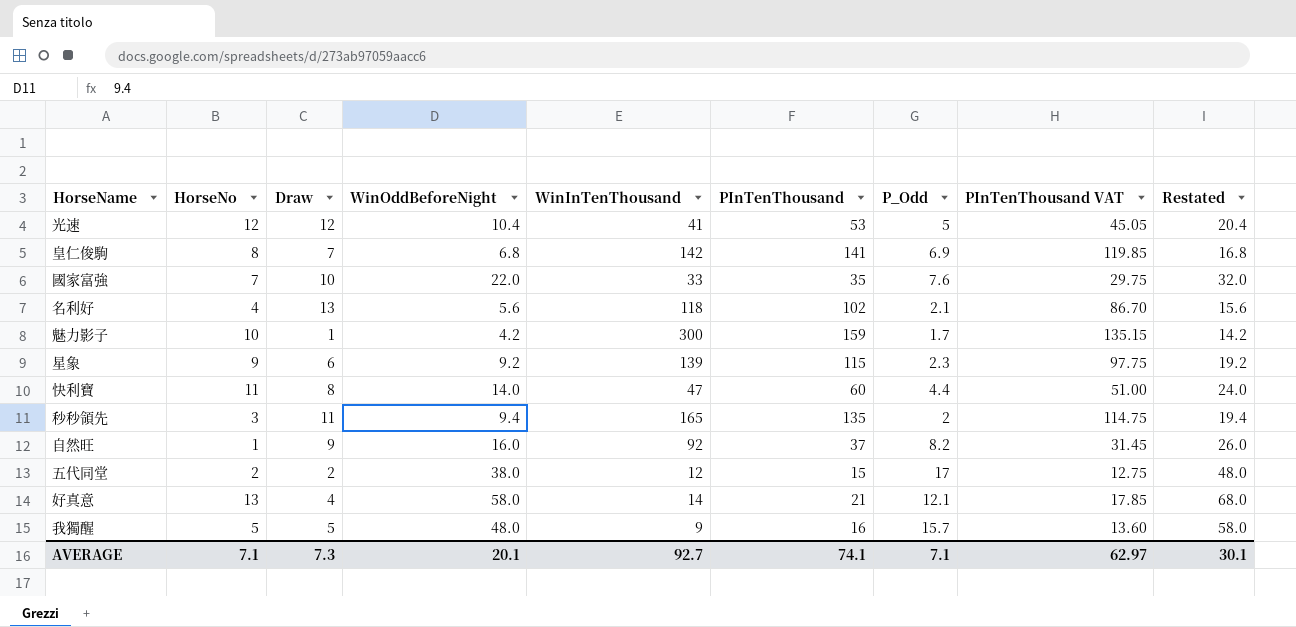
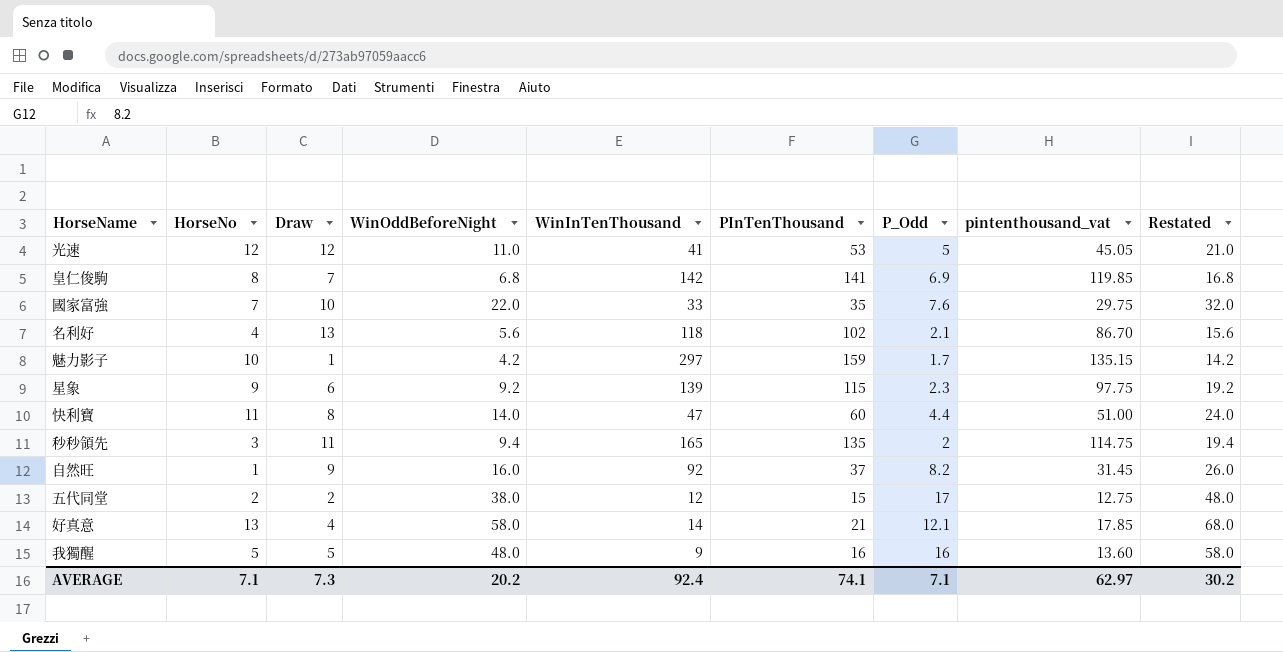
column name: PInTenThousand VAT -> pintenthousand_vat
光速 | WinOddBeforeNight: 10.4 -> 11.0
光速 | Restated: 20.4 -> 21.0
魅力影子 | WinInTenThousand: 300 -> 297
我獨醒 | P_Odd: 15.7 -> 16
AVERAGE | WinOddBeforeNight: 20.1 -> 20.2
AVERAGE | WinInTenThousand: 92.7 -> 92.4
AVERAGE | Restated: 30.1 -> 30.2

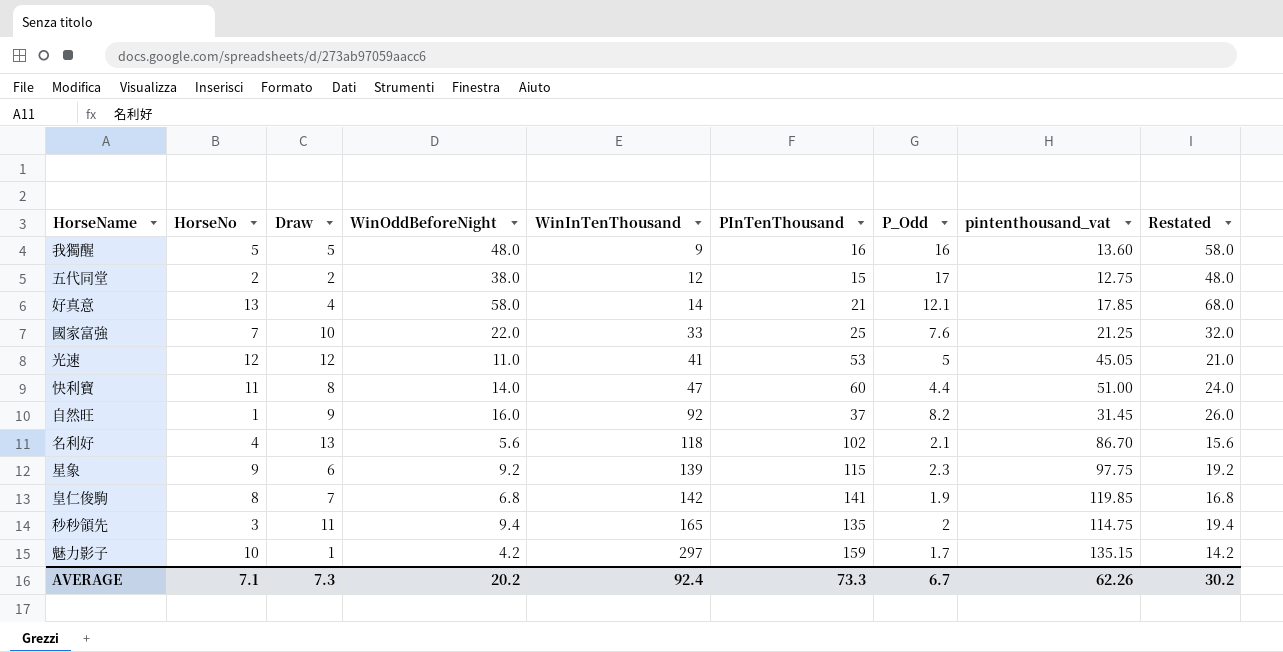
row order: none -> WinInTenThousand ascending
國家富強 | PInTenThousand: 35 -> 25
國家富強 | pintenthousand_vat: 29.75 -> 21.25
皇仁俊駒 | P_Odd: 6.9 -> 1.9
AVERAGE | PInTenThousand: 74.1 -> 73.3
AVERAGE | P_Odd: 7.1 -> 6.7
AVERAGE | pintenthousand_vat: 62.97 -> 62.26

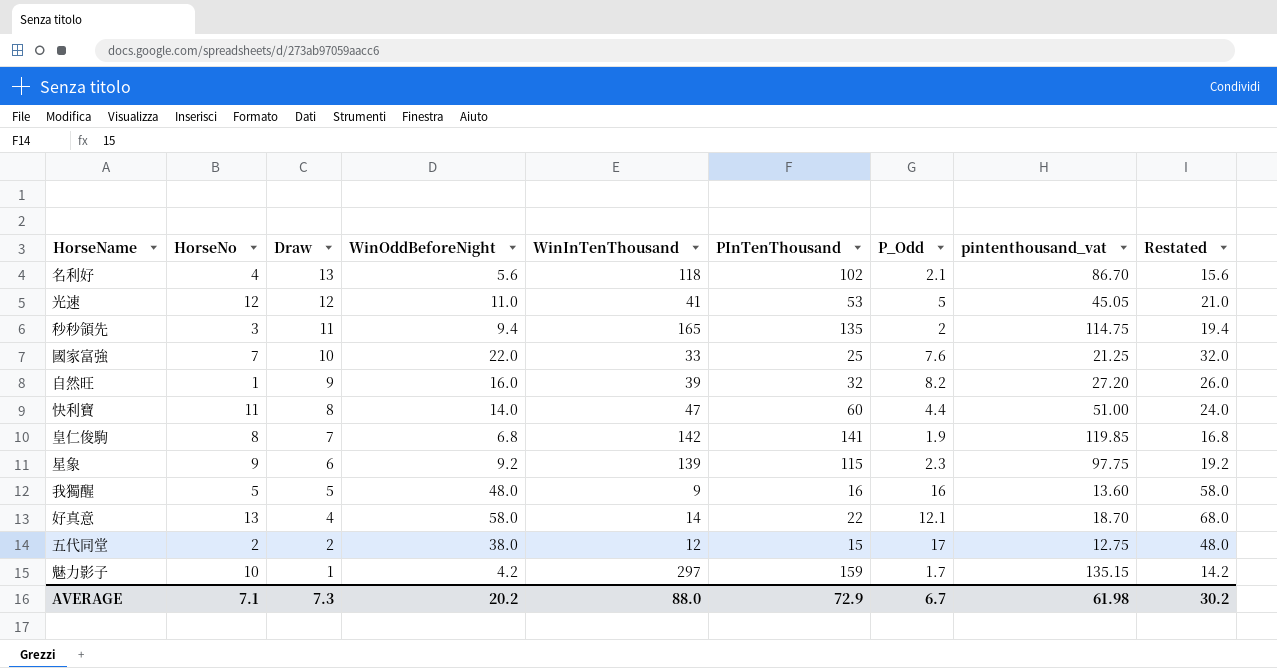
row order: WinInTenThousand ascending -> Draw descending
自然旺 | WinInTenThousand: 92 -> 39
自然旺 | PInTenThousand: 37 -> 32
自然旺 | pintenthousand_vat: 31.45 -> 27.20
好真意 | PInTenThousand: 21 -> 22
好真意 | pintenthousand_vat: 17.85 -> 18.70
AVERAGE | WinInTenThousand: 92.4 -> 88.0
AVERAGE | PInTenThousand: 73.3 -> 72.9
AVERAGE | pintenthousand_vat: 62.26 -> 61.98

